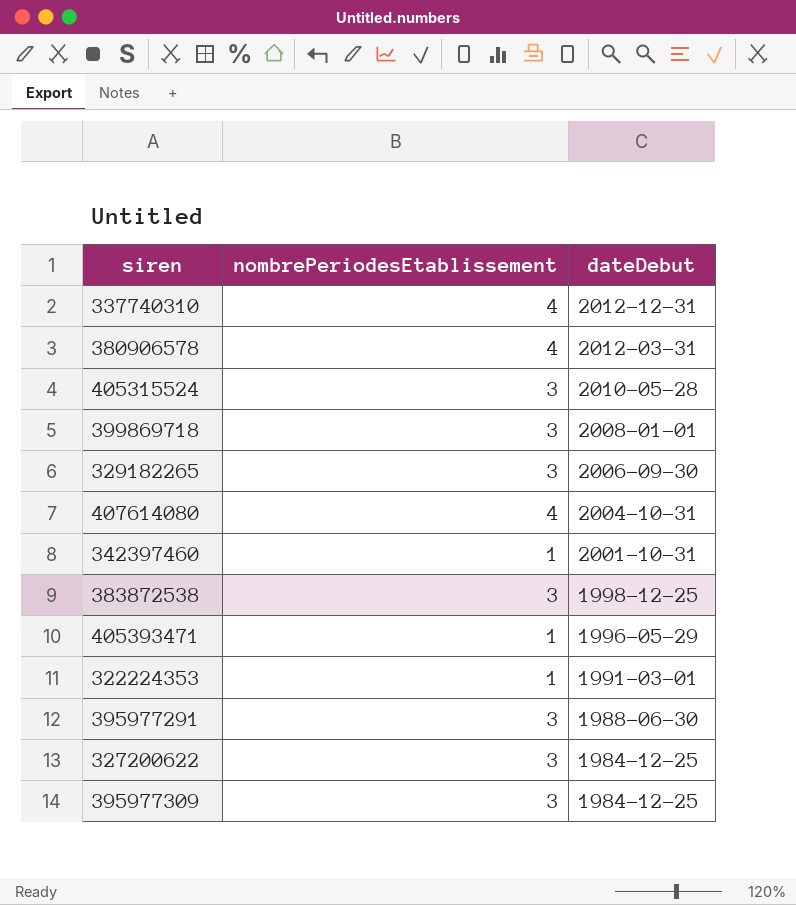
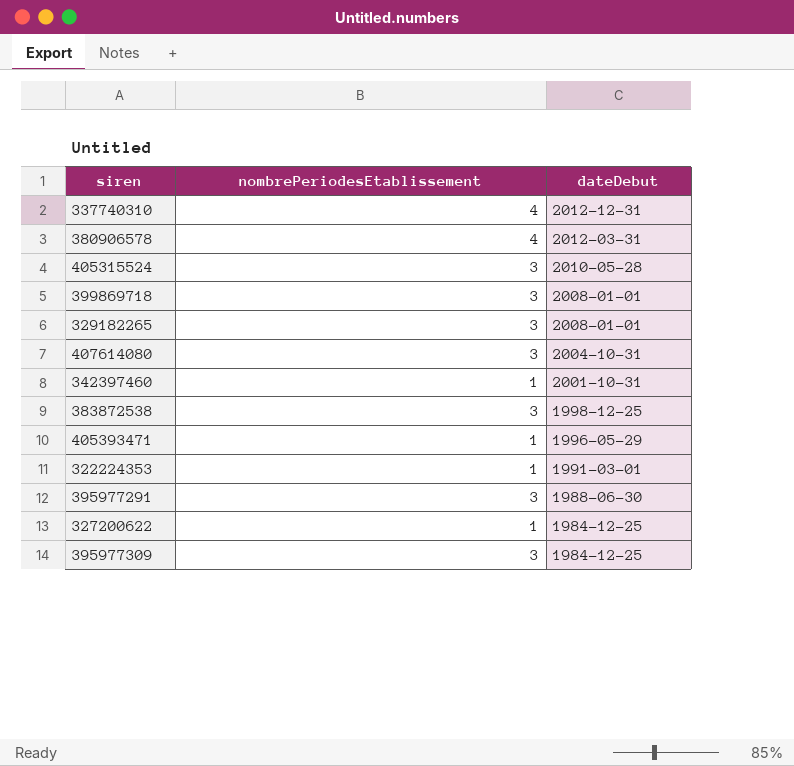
329182265 | dateDebut: 2006-09-30 -> 2008-01-01
407614080 | nombrePeriodesEtablissement: 4 -> 3
327200622 | nombrePeriodesEtablissement: 3 -> 1

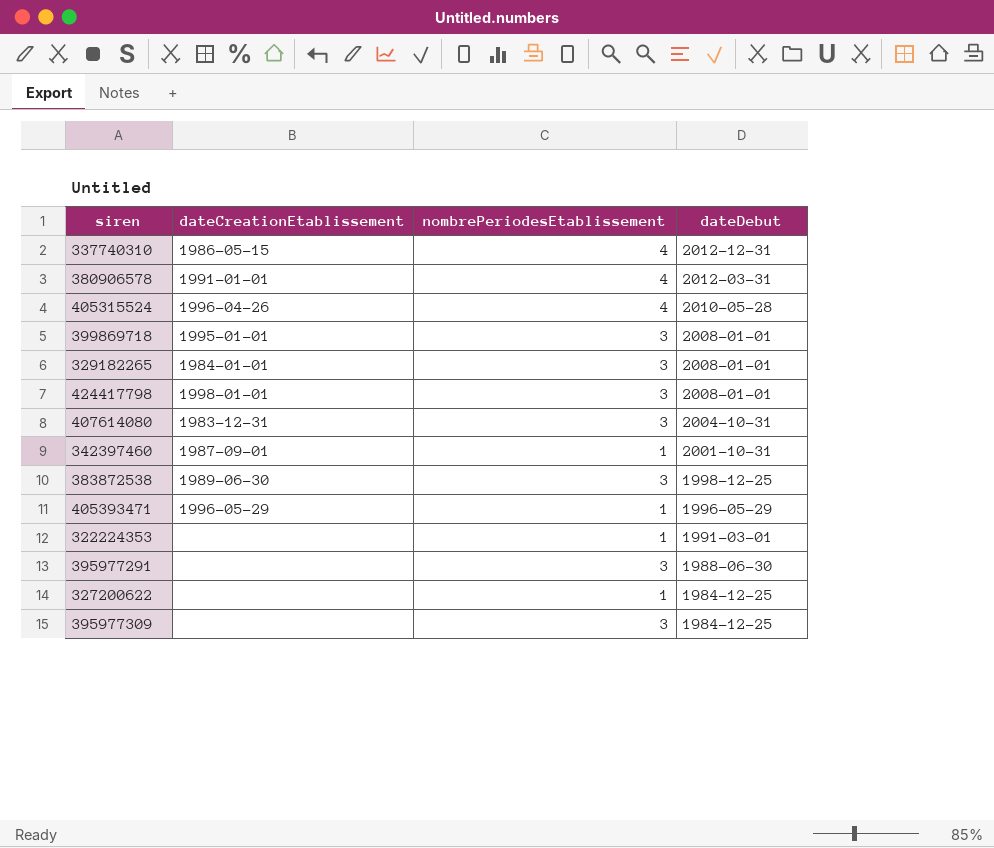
column dateCreationEtablissement | position: none -> 2
405315524 | nombrePeriodesEtablissement: 3 -> 4
row 424417798: none -> 1998-01-01 | 3 | 2008-01-01

